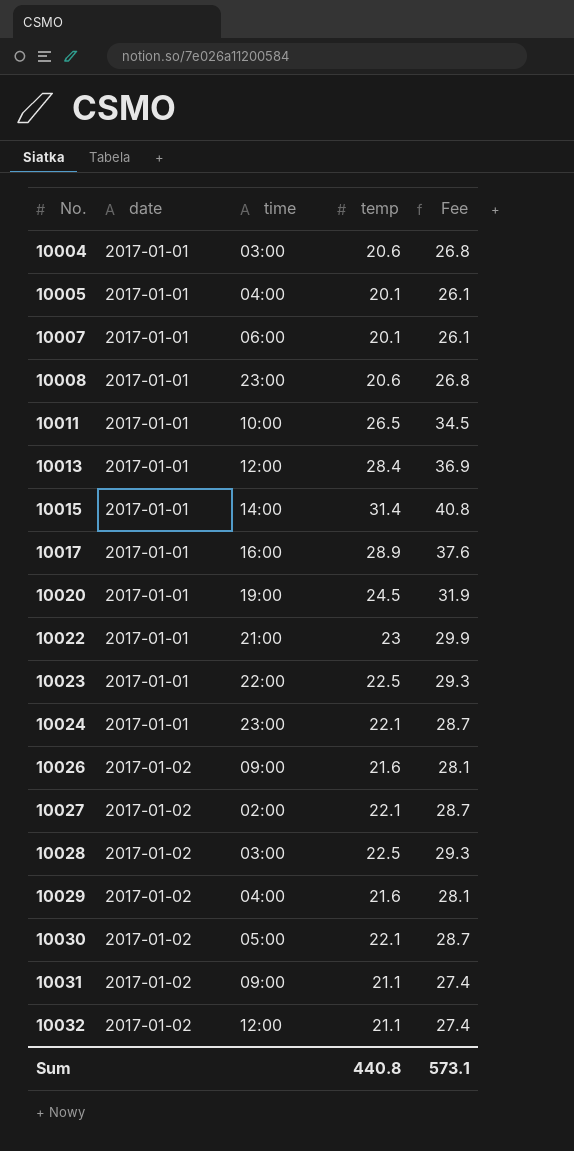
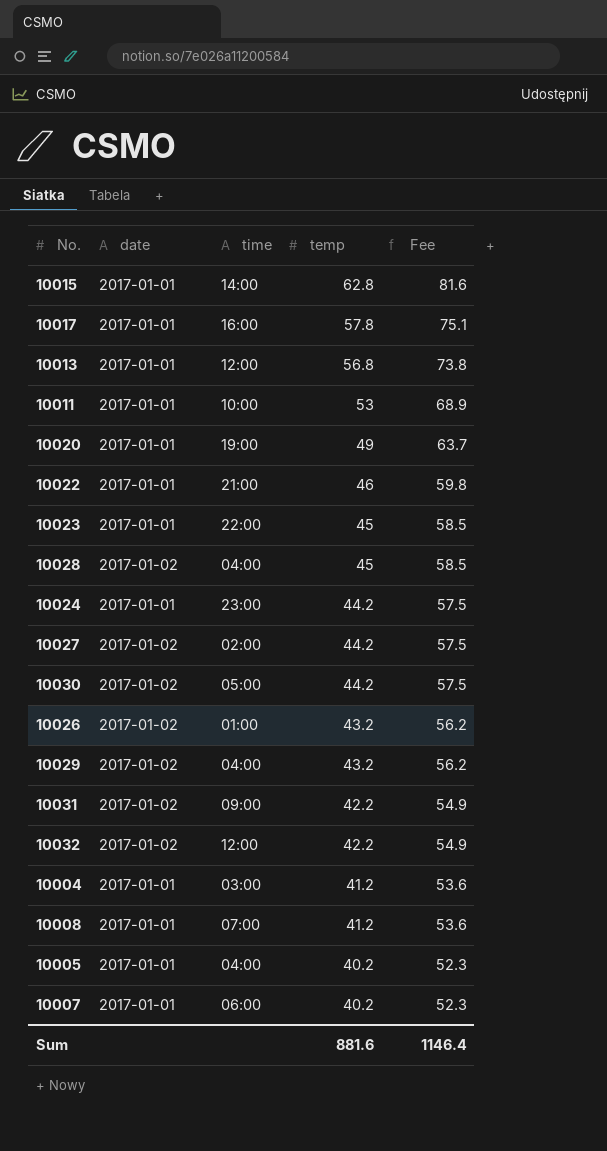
row order: No. ascending -> temp descending
10015 | temp: 31.4 -> 62.8
10015 | Fee: 40.8 -> 81.6
10017 | temp: 28.9 -> 57.8
10017 | Fee: 37.6 -> 75.1
10013 | temp: 28.4 -> 56.8
10013 | Fee: 36.9 -> 73.8
10011 | temp: 26.5 -> 53
10011 | Fee: 34.5 -> 68.9
10020 | temp: 24.5 -> 49
10020 | Fee: 31.9 -> 63.7
10022 | temp: 23 -> 46
10022 | Fee: 29.9 -> 59.8
10023 | temp: 22.5 -> 45
10023 | Fee: 29.3 -> 58.5
10028 | time: 03:00 -> 04:00
10028 | temp: 22.5 -> 45
10028 | Fee: 29.3 -> 58.5
10024 | temp: 22.1 -> 44.2
10024 | Fee: 28.7 -> 57.5
10027 | temp: 22.1 -> 44.2
10027 | Fee: 28.7 -> 57.5
10030 | temp: 22.1 -> 44.2
10030 | Fee: 28.7 -> 57.5
10026 | time: 09:00 -> 01:00
10026 | temp: 21.6 -> 43.2
10026 | Fee: 28.1 -> 56.2
10029 | temp: 21.6 -> 43.2
10029 | Fee: 28.1 -> 56.2
10031 | temp: 21.1 -> 42.2
10031 | Fee: 27.4 -> 54.9
10032 | temp: 21.1 -> 42.2
10032 | Fee: 27.4 -> 54.9
10004 | temp: 20.6 -> 41.2
10004 | Fee: 26.8 -> 53.6
10008 | time: 23:00 -> 07:00
10008 | temp: 20.6 -> 41.2
10008 | Fee: 26.8 -> 53.6
10005 | temp: 20.1 -> 40.2
10005 | Fee: 26.1 -> 52.3
10007 | temp: 20.1 -> 40.2
10007 | Fee: 26.1 -> 52.3
Sum | temp: 440.8 -> 881.6
Sum | Fee: 573.1 -> 1146.4

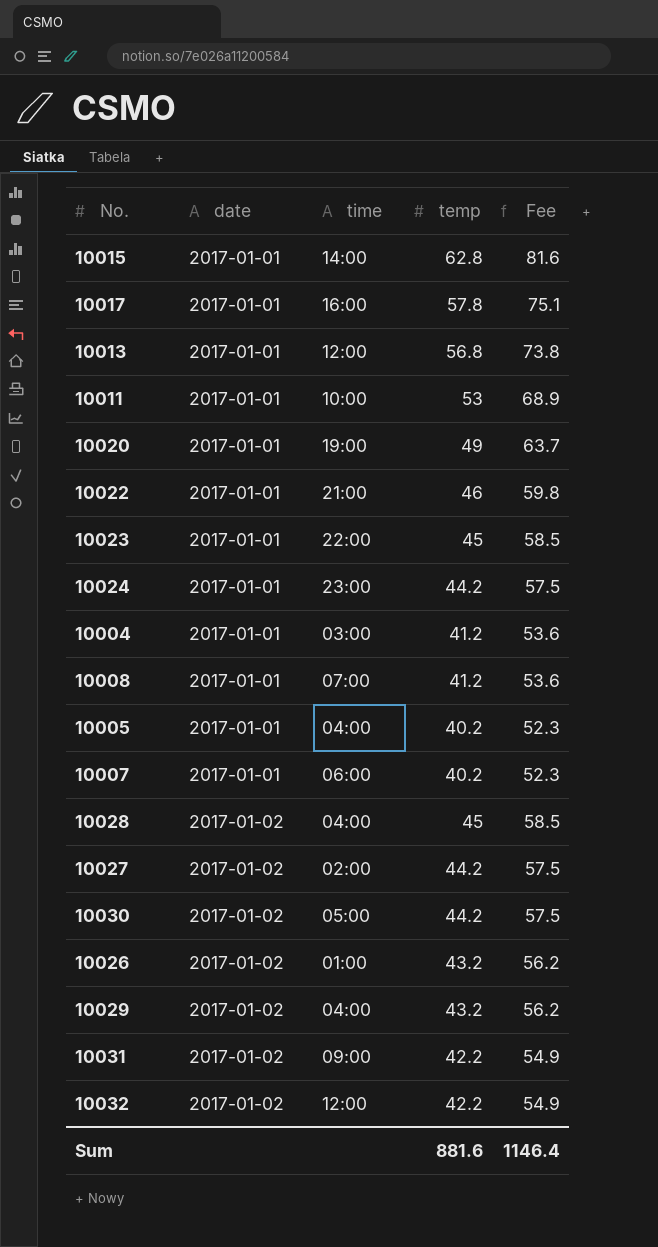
row order: temp descending -> date ascending

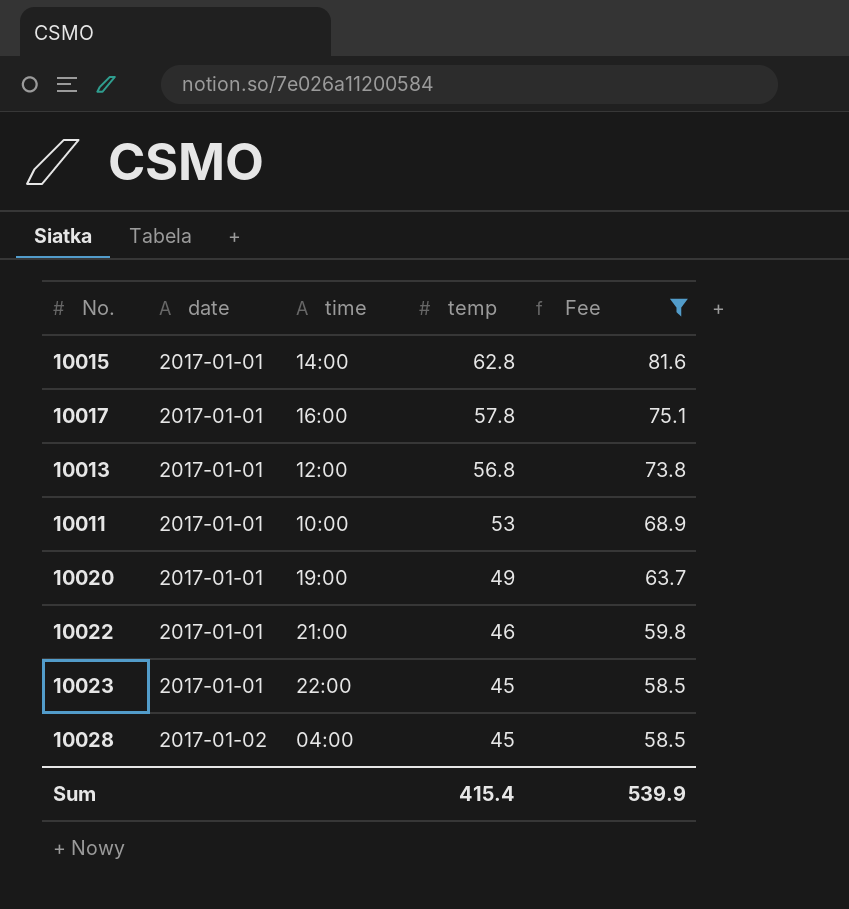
filter: none -> Fee >= 58.5
Sum | temp: 881.6 -> 415.4
Sum | Fee: 1146.4 -> 539.9

